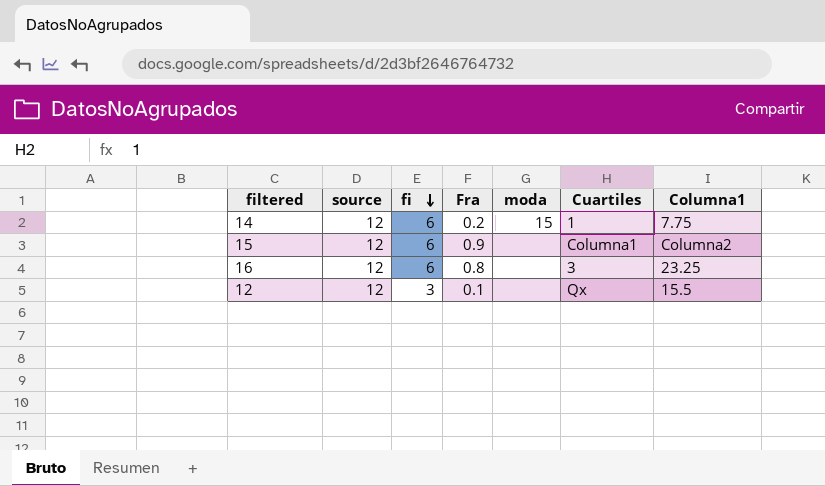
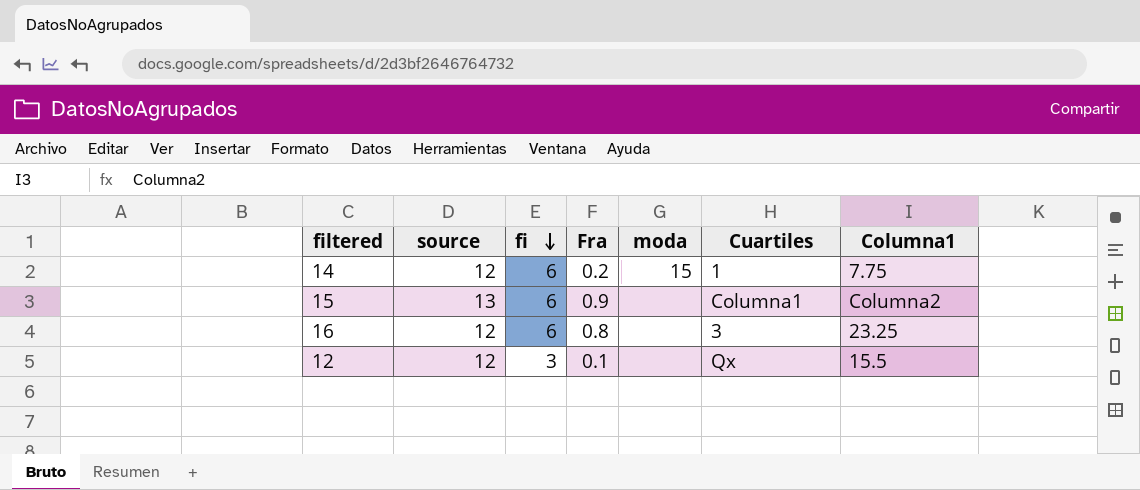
15 | source: 12 -> 13

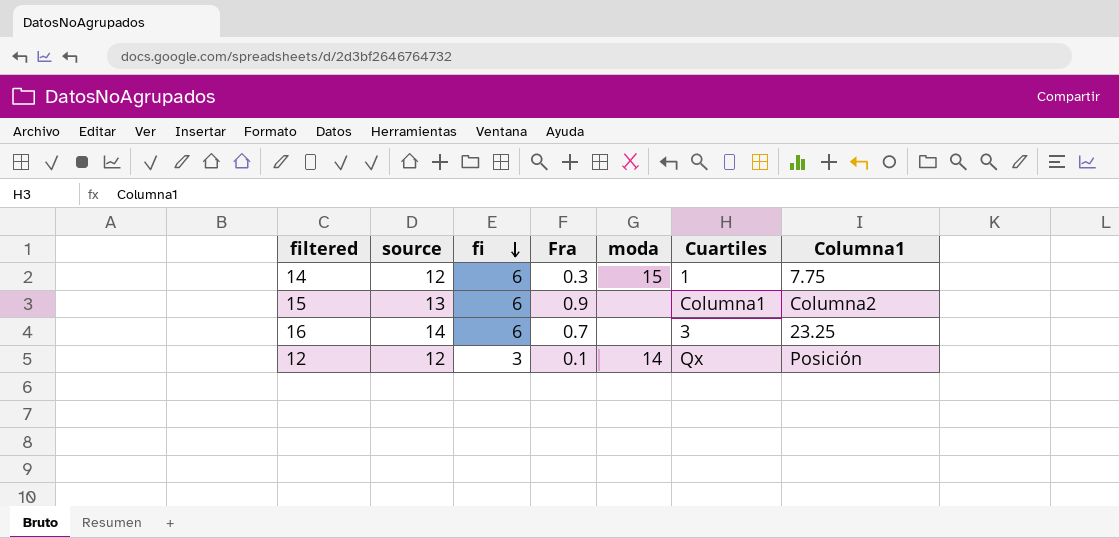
14 | Fra: 0.2 -> 0.3
16 | source: 12 -> 14
16 | Fra: 0.8 -> 0.7
12 | moda: none -> 14
12 | Columna1: 15.5 -> Posición

